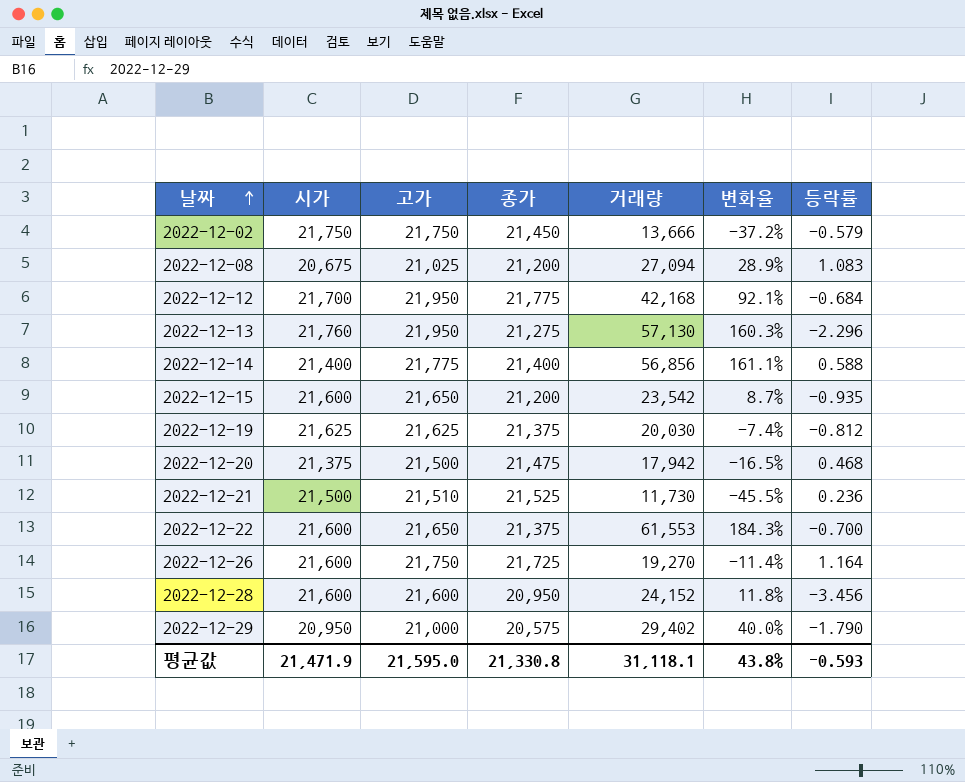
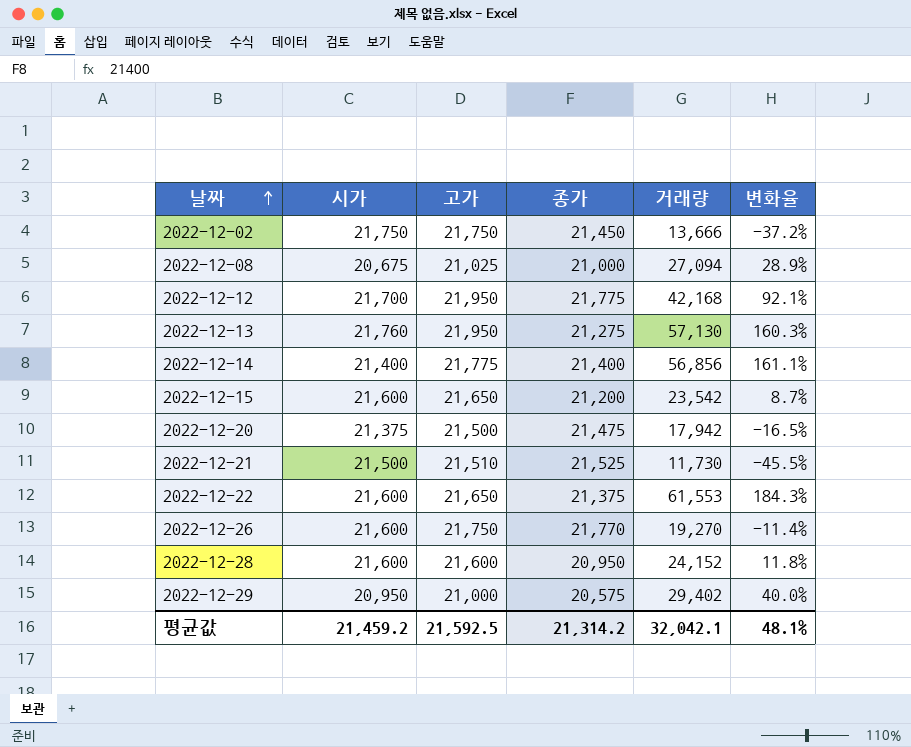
column 등락률 | position: 7 -> none
row 2022-12-19: 21,625 | 21,625 | 21,375 | 20,030 | -7.4% | -0.812 -> none
2022-12-08 | 종가: 21,200 -> 21,000
2022-12-26 | 종가: 21,725 -> 21,770
평균값 | 시가: 21,471.9 -> 21,459.2
평균값 | 고가: 21,595.0 -> 21,592.5
평균값 | 종가: 21,330.8 -> 21,314.2
평균값 | 거래량: 31,118.1 -> 32,042.1
평균값 | 변화율: 43.8% -> 48.1%

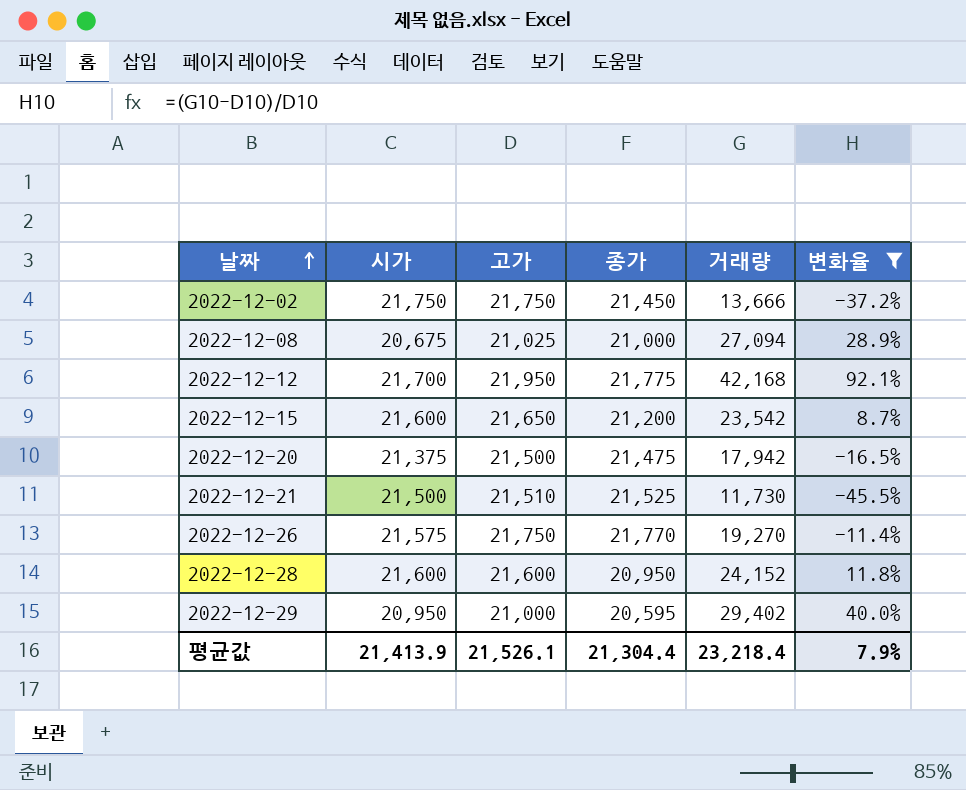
filter: none -> 변화율 <= 92.1%
2022-12-26 | 시가: 21,600 -> 21,575
2022-12-29 | 종가: 20,575 -> 20,595
평균값 | 시가: 21,459.2 -> 21,413.9
평균값 | 고가: 21,592.5 -> 21,526.1
평균값 | 종가: 21,314.2 -> 21,304.4
평균값 | 거래량: 32,042.1 -> 23,218.4
평균값 | 변화율: 48.1% -> 7.9%

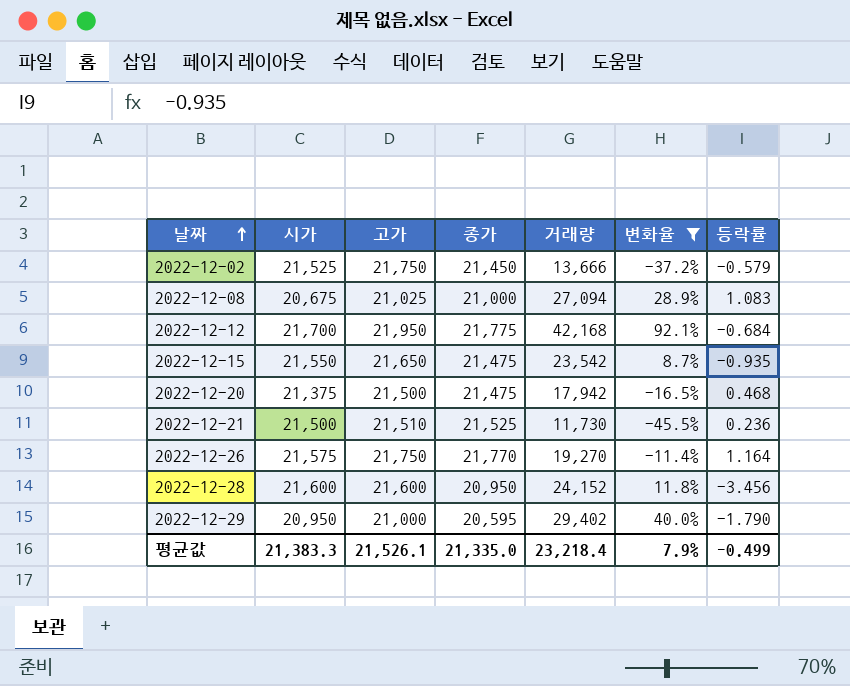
column 등락률 | position: none -> 7
2022-12-02 | 시가: 21,750 -> 21,525
2022-12-15 | 시가: 21,600 -> 21,550
2022-12-15 | 종가: 21,200 -> 21,475
평균값 | 시가: 21,413.9 -> 21,383.3
평균값 | 종가: 21,304.4 -> 21,335.0

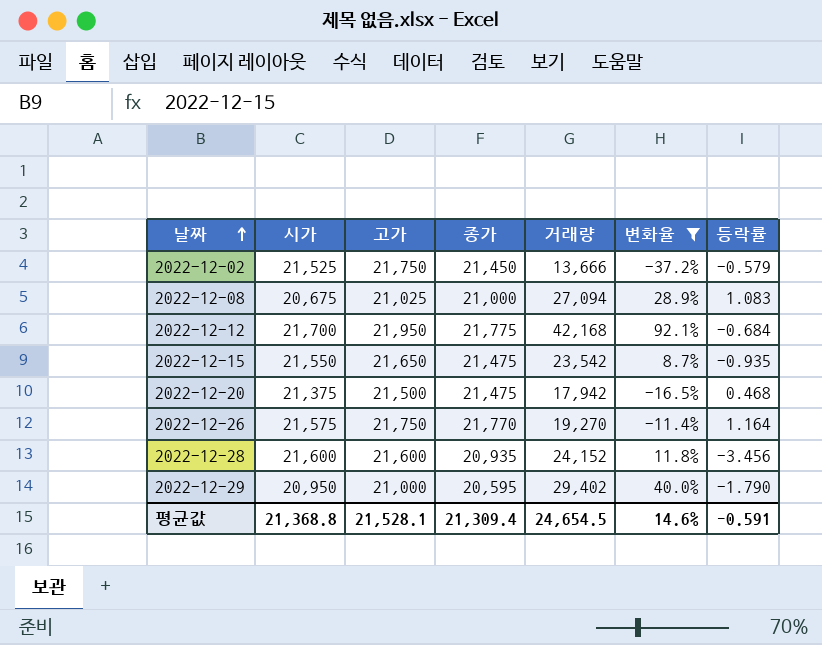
row 2022-12-21: 21,500 | 21,510 | 21,525 | 11,730 | -45.5% | 0.236 -> none
2022-12-28 | 종가: 20,950 -> 20,935
평균값 | 시가: 21,383.3 -> 21,368.8
평균값 | 고가: 21,526.1 -> 21,528.1
평균값 | 종가: 21,335.0 -> 21,309.4
평균값 | 거래량: 23,218.4 -> 24,654.5
평균값 | 변화율: 7.9% -> 14.6%
평균값 | 등락률: -0.499 -> -0.591

